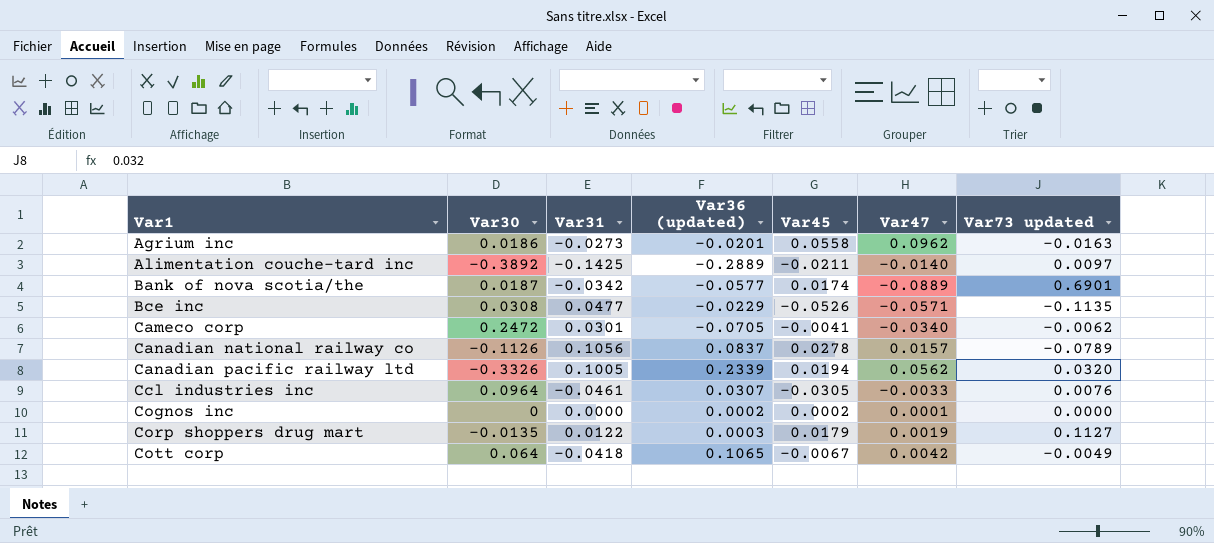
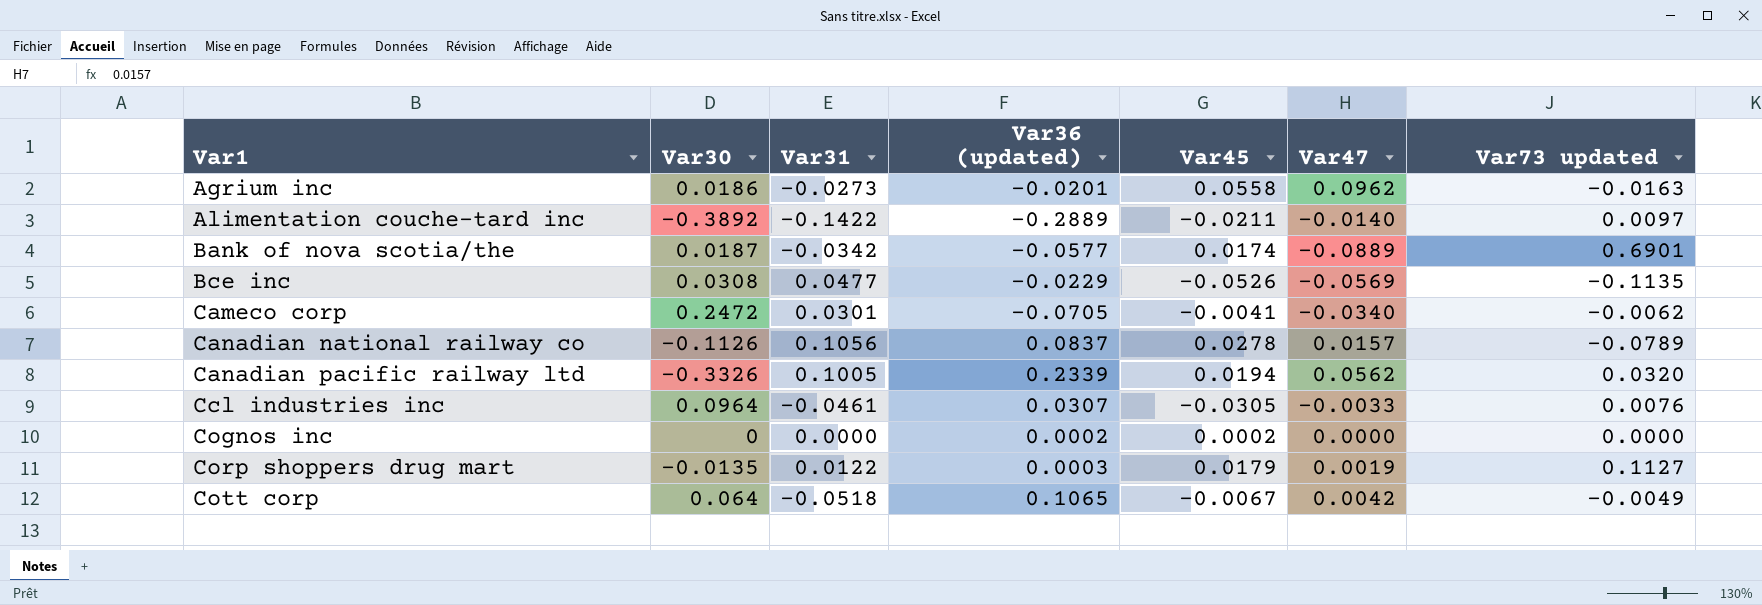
Alimentation couche-tard inc | Var31: -0.1425 -> -0.1422
Bce inc | Var47: -0.0571 -> -0.0569
Cognos inc | Var47: 0.0001 -> 0.0000
Cott corp | Var31: -0.0418 -> -0.0518

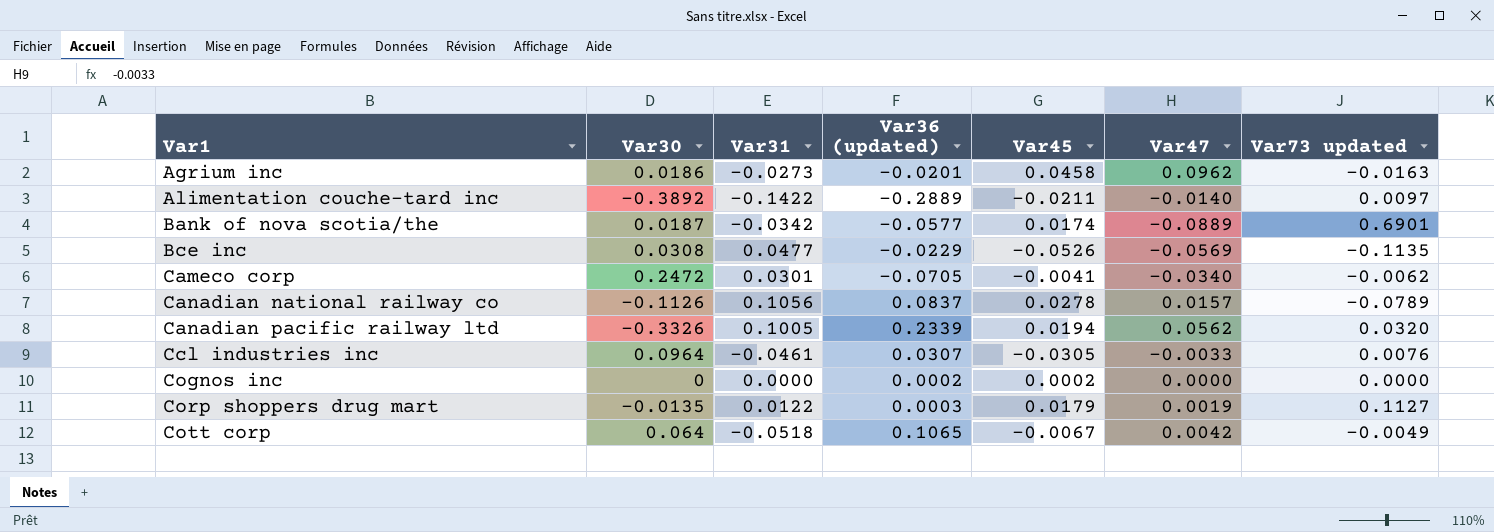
Agrium inc | Var45: 0.0558 -> 0.0458

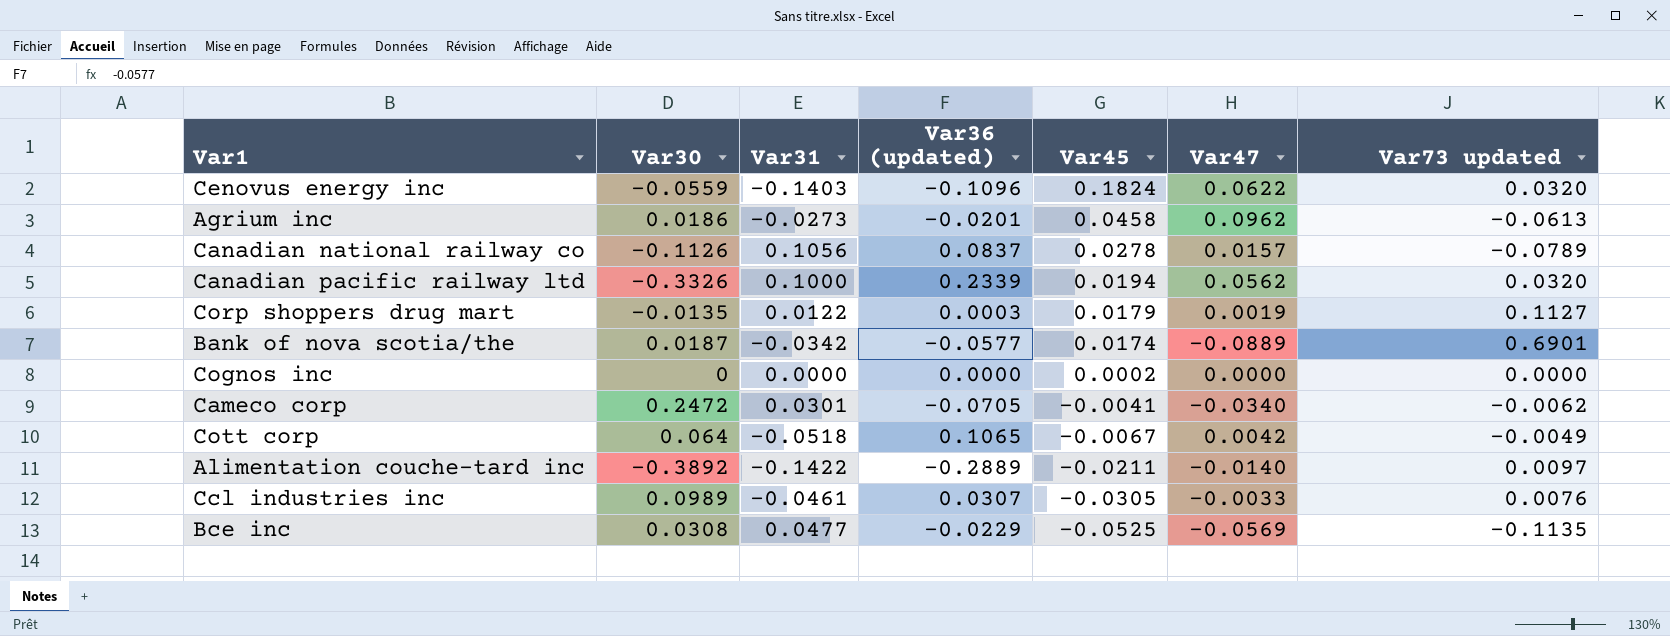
row order: Var1 ascending -> Var45 descending
row Cenovus energy inc: none -> -0.0559 | -0.1403 | -0.1096 | 0.1824 | 0.0622 | 0.0320
Agrium inc | Var73 updated: -0.0163 -> -0.0613
Canadian pacific railway ltd | Var31: 0.1005 -> 0.1000
Cognos inc | Var36 (updated): 0.0002 -> 0.0000
Ccl industries inc | Var30: 0.0964 -> 0.0989
Bce inc | Var45: -0.0526 -> -0.0525

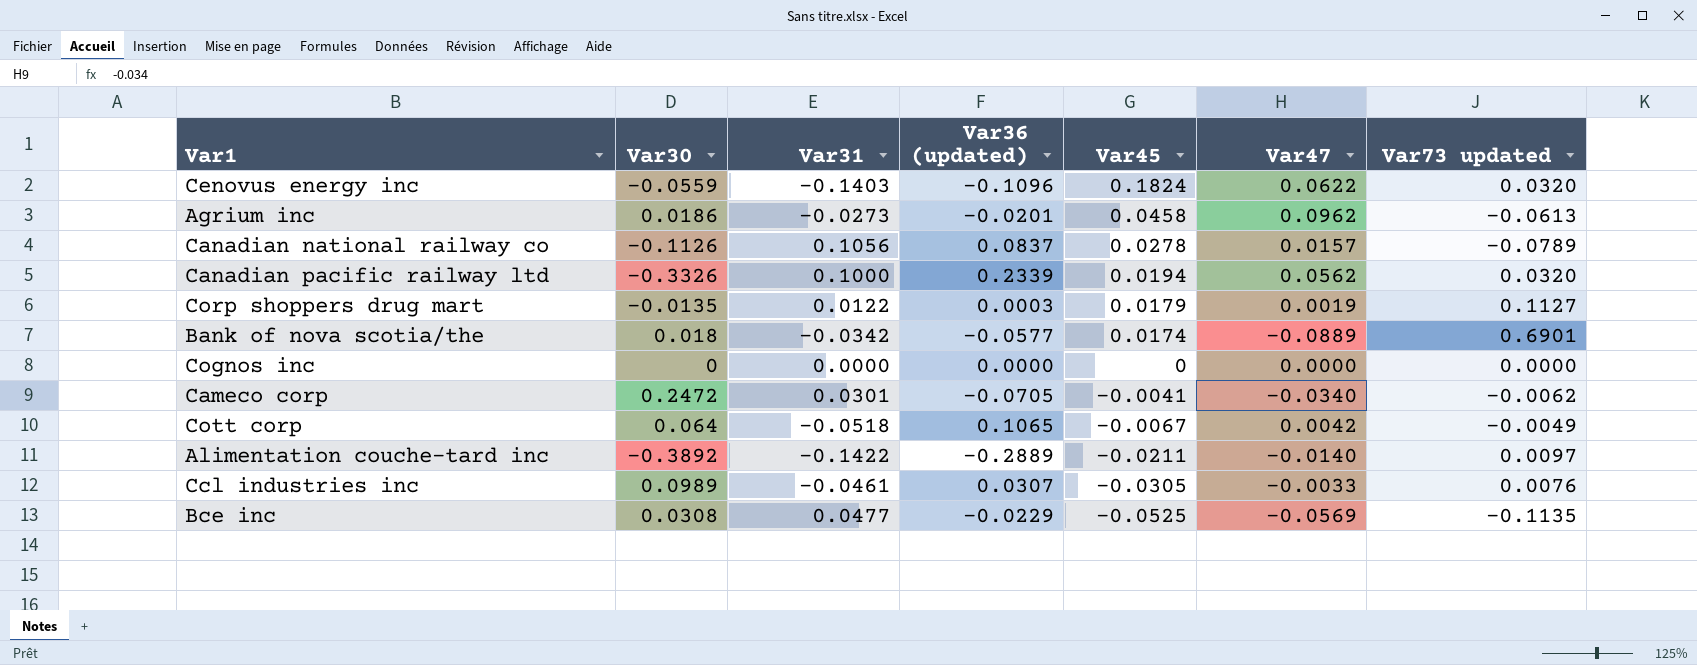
Bank of nova scotia/the | Var30: 0.0187 -> 0.018
Cognos inc | Var45: 0.0002 -> 0

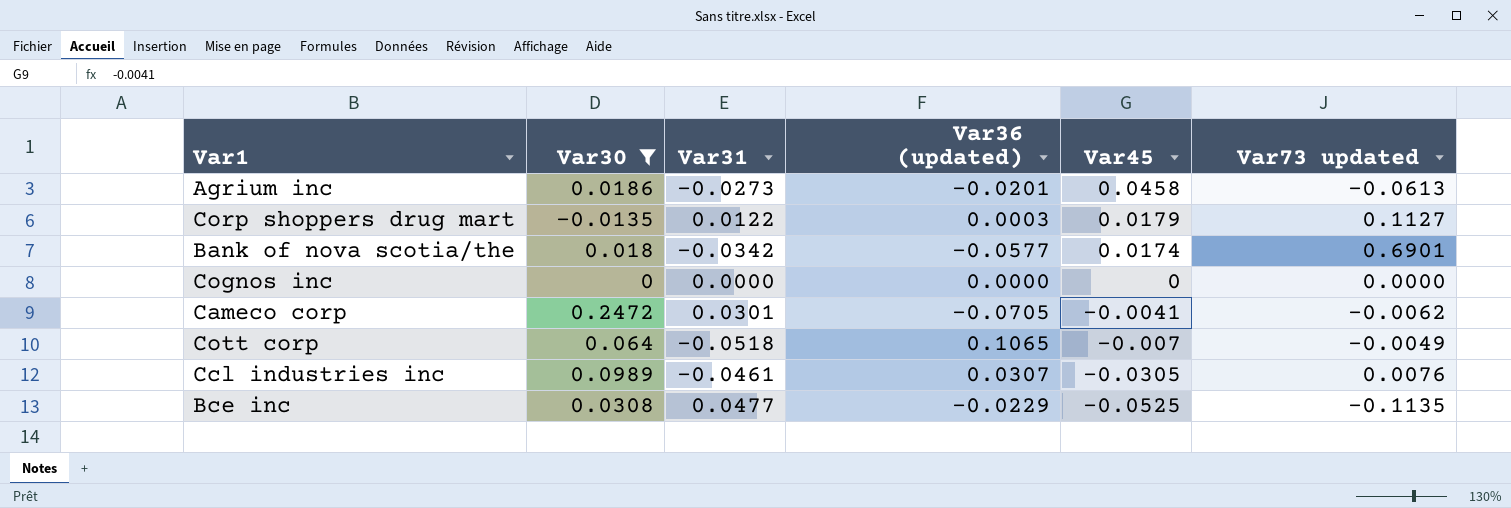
filter: none -> Var30 >= -0.0135
column Var47 | position: 6 -> none
Cott corp | Var45: -0.0067 -> -0.007

